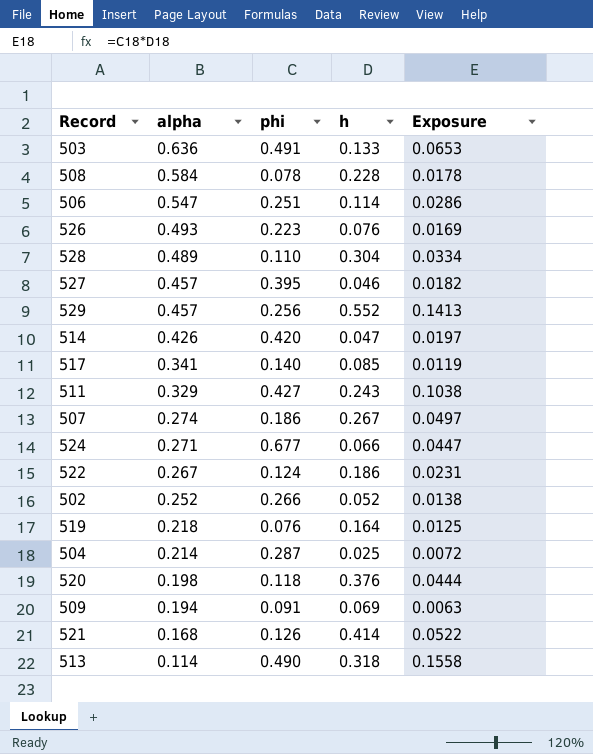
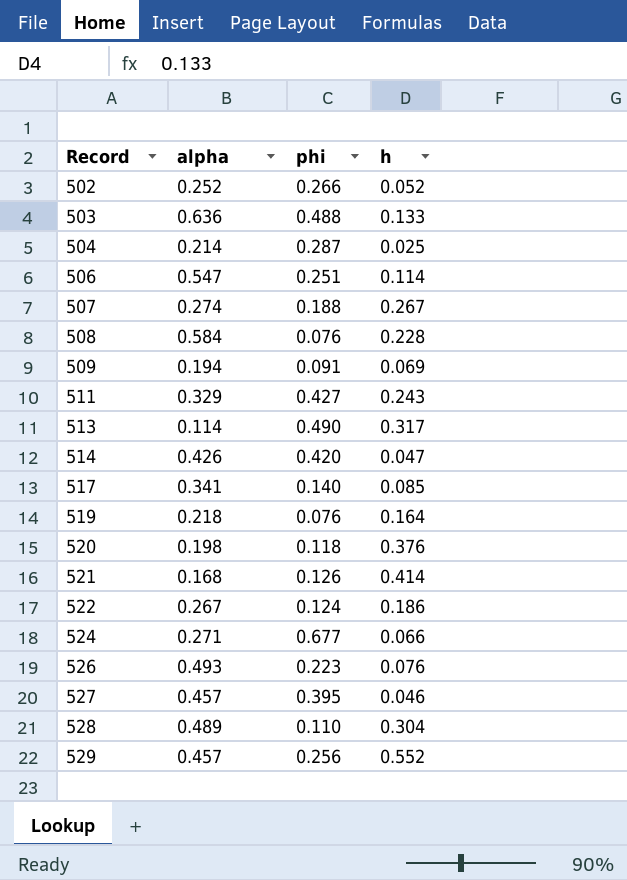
row order: alpha descending -> Record ascending
column Exposure | formula: [phi] * [h] -> none
503 | phi: 0.491 -> 0.488
507 | phi: 0.186 -> 0.188
508 | phi: 0.078 -> 0.076
513 | h: 0.318 -> 0.317

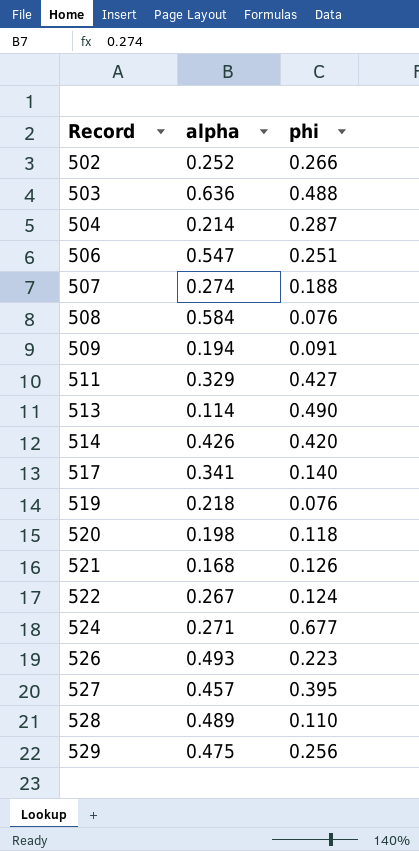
column h | position: 4 -> none
529 | alpha: 0.457 -> 0.475

